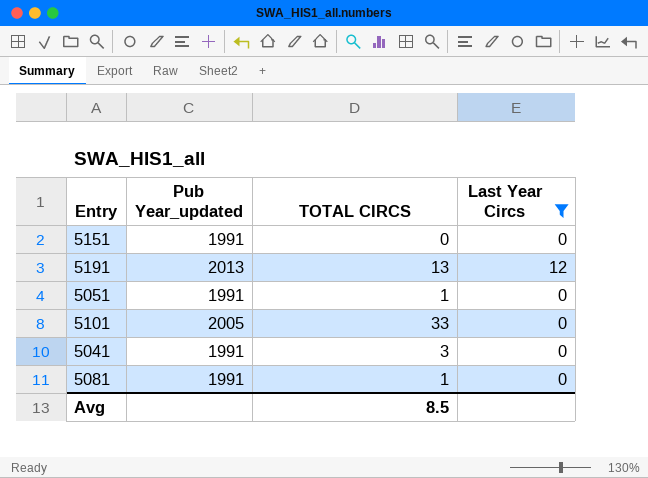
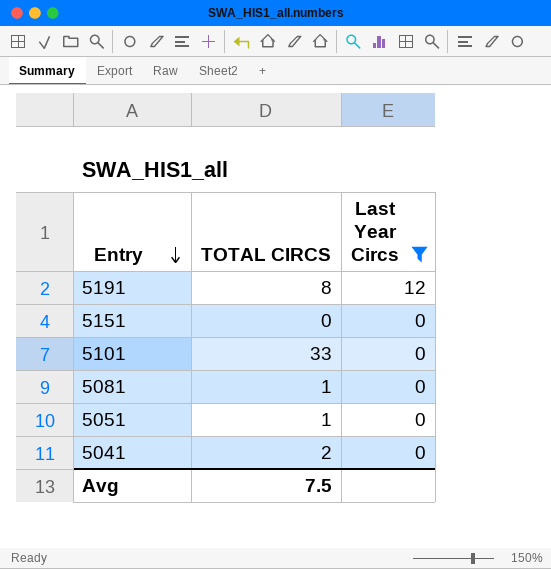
row order: none -> Entry descending
column Pub Year_updated | position: 2 -> none
5191 | TOTAL CIRCS: 13 -> 8
5041 | TOTAL CIRCS: 3 -> 2
Avg | TOTAL CIRCS: 8.5 -> 7.5

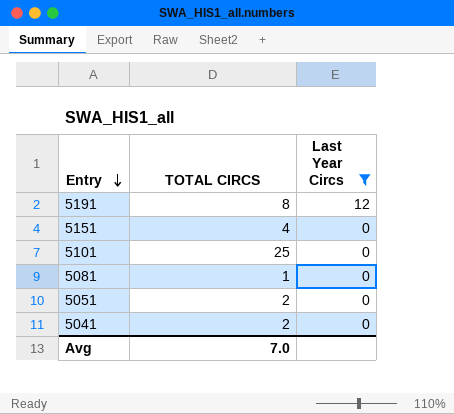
5151 | TOTAL CIRCS: 0 -> 4
5101 | TOTAL CIRCS: 33 -> 25
5051 | TOTAL CIRCS: 1 -> 2
Avg | TOTAL CIRCS: 7.5 -> 7.0

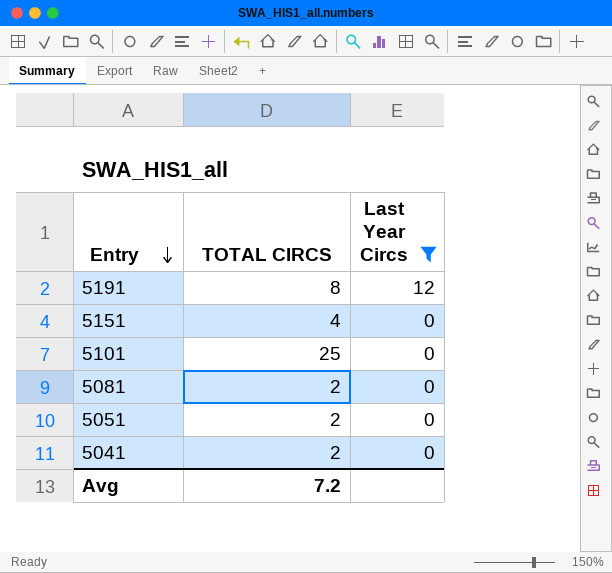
5081 | TOTAL CIRCS: 1 -> 2
Avg | TOTAL CIRCS: 7.0 -> 7.2

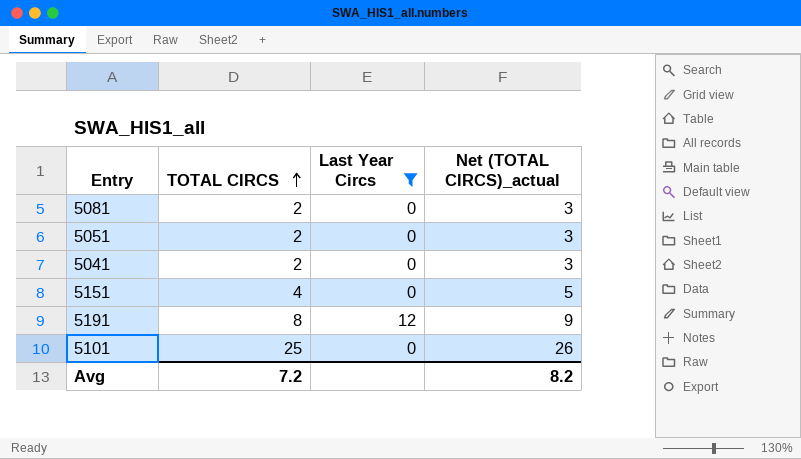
row order: Entry descending -> TOTAL CIRCS ascending
column Net (TOTAL CIRCS)_actual | formula: none -> [TOTAL CIRCS] + 1

